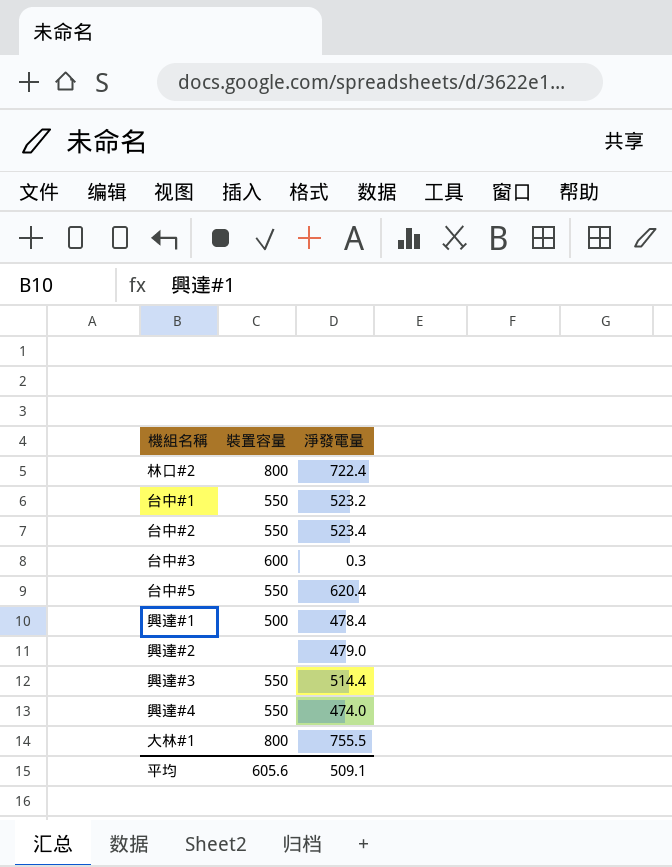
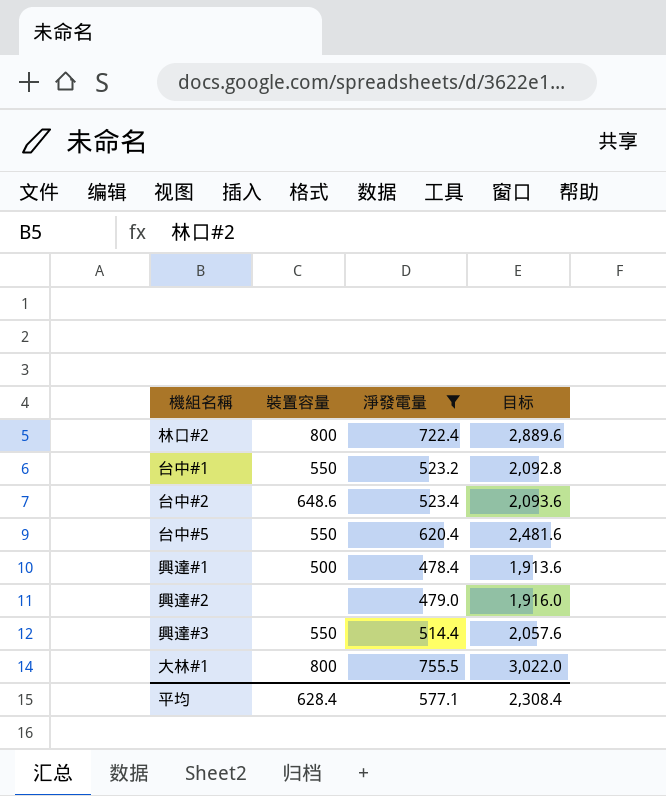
filter: none -> 淨發電量 >= 478.4
column 目标 | formula: none -> [淨發電量] * 4
台中#2 | 裝置容量: 550 -> 648.6
平均 | 裝置容量: 605.6 -> 628.4
平均 | 淨發電量: 509.1 -> 577.1

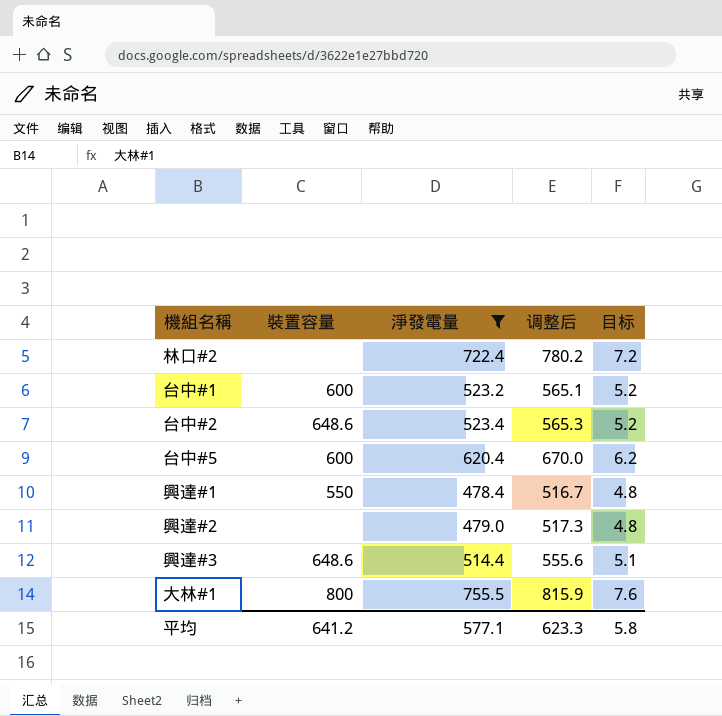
column 调整后 | formula: none -> [淨發電量] * 1.08
column 目标 | formula: [淨發電量] * 4 -> [淨發電量] * 0.01
林口#2 | 裝置容量: 800 -> none
台中#1 | 裝置容量: 550 -> 600
台中#5 | 裝置容量: 550 -> 600
興達#1 | 裝置容量: 500 -> 550
興達#3 | 裝置容量: 550 -> 648.6
平均 | 裝置容量: 628.4 -> 641.2
平均 | 目标: 2,308.4 -> 5.8

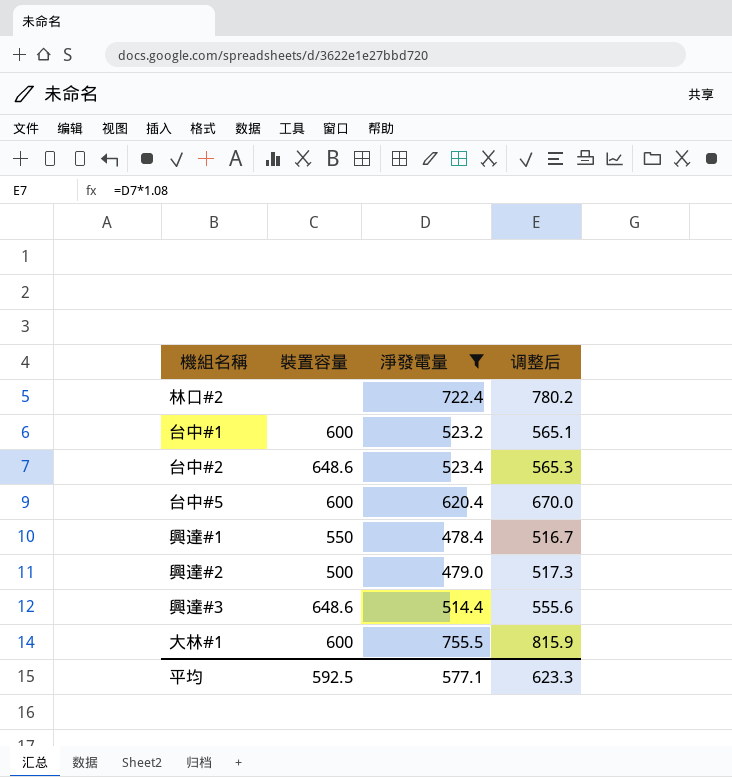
column 目标 | formula: [淨發電量] * 0.01 -> none
興達#2 | 裝置容量: none -> 500
大林#1 | 裝置容量: 800 -> 600
平均 | 裝置容量: 641.2 -> 592.5

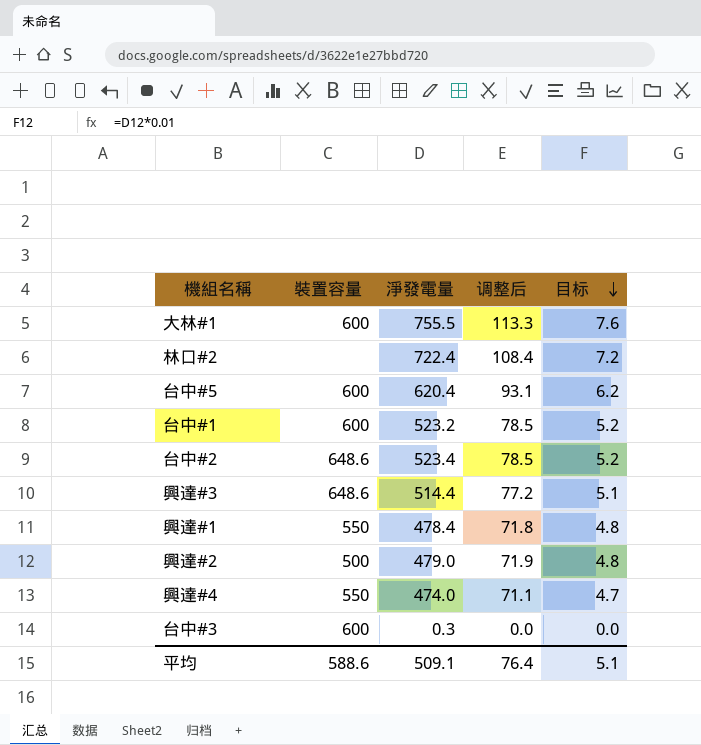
filter: 淨發電量 >= 478.4 -> none
row order: none -> 目标 descending
column 调整后 | formula: [淨發電量] * 1.08 -> [淨發電量] * 0.15
column 目标 | formula: none -> [淨發電量] * 0.01
平均 | 裝置容量: 592.5 -> 588.6
平均 | 淨發電量: 577.1 -> 509.1
平均 | 调整后: 623.3 -> 76.4

